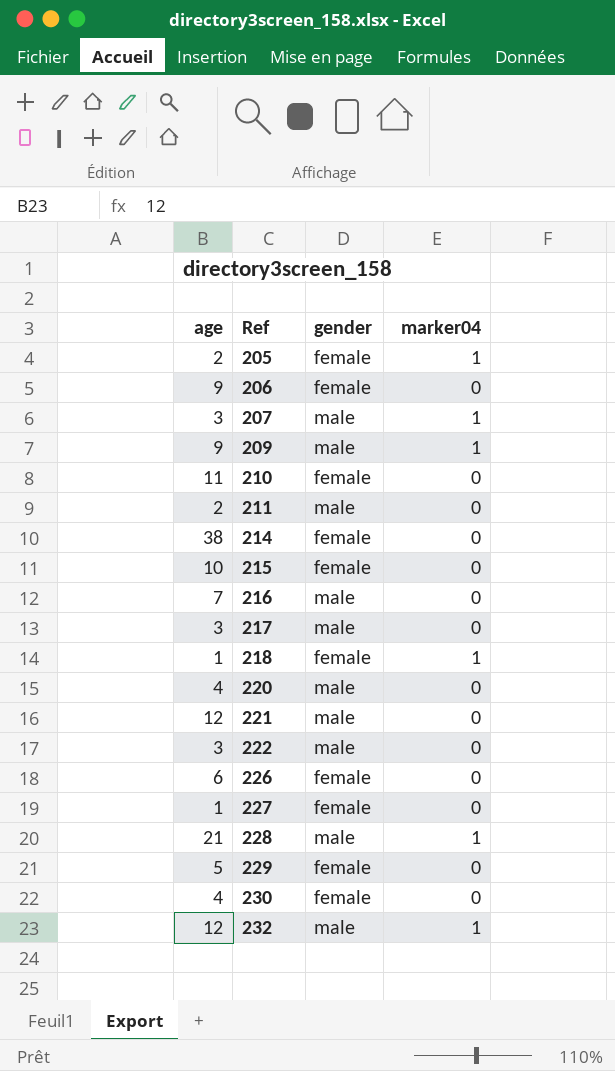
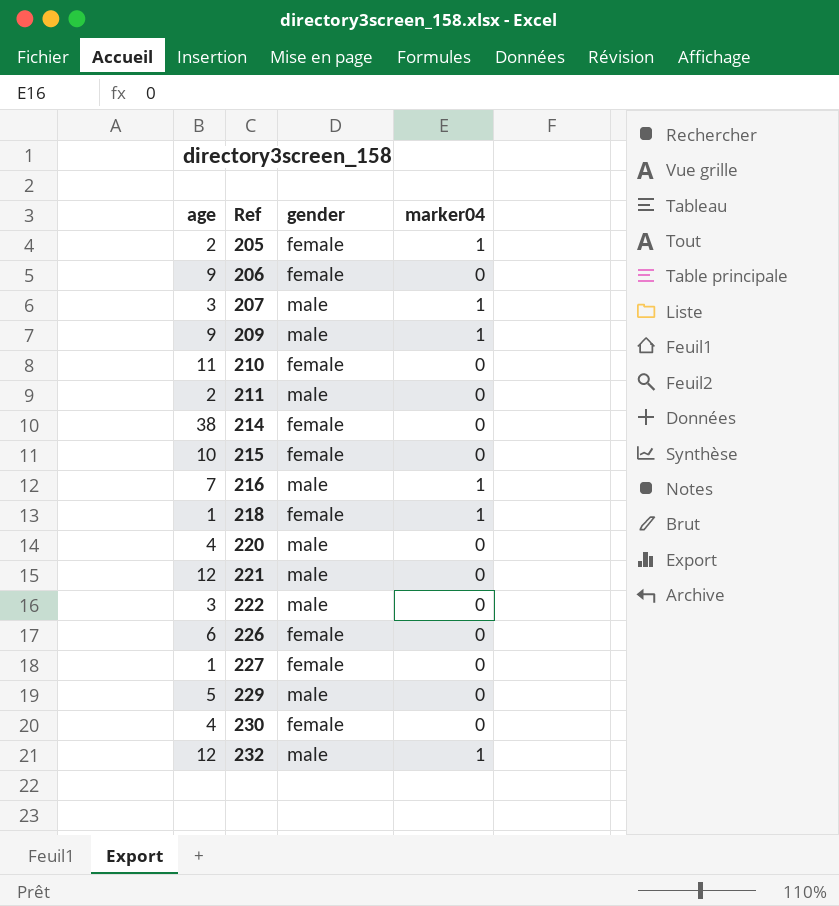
row 217: 3 | male | 0 -> none
row 228: 21 | male | 1 -> none
216 | marker04: 0 -> 1
229 | gender: female -> male

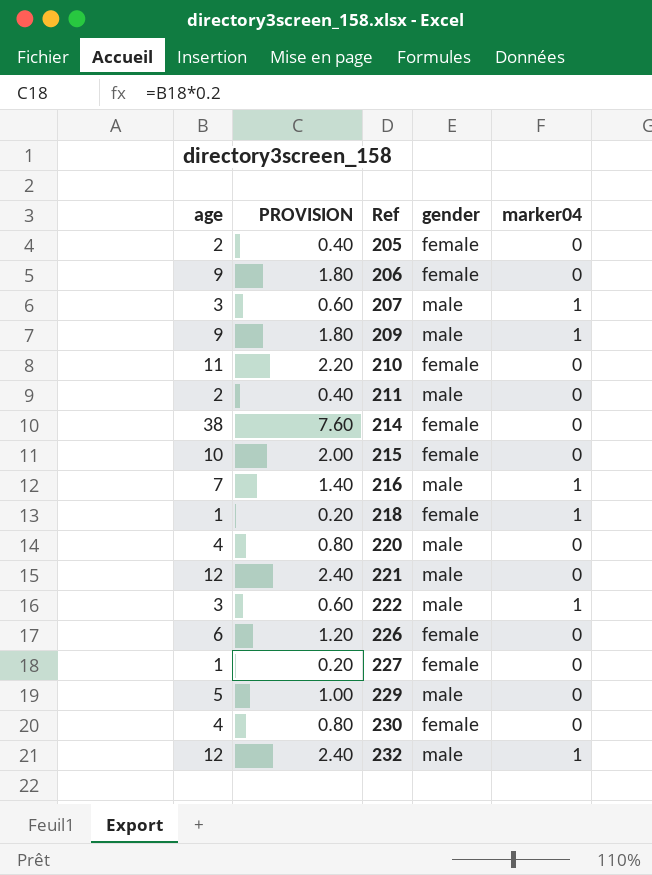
column PROVISION | formula: none -> [age] * 0.2
205 | marker04: 1 -> 0
222 | marker04: 0 -> 1

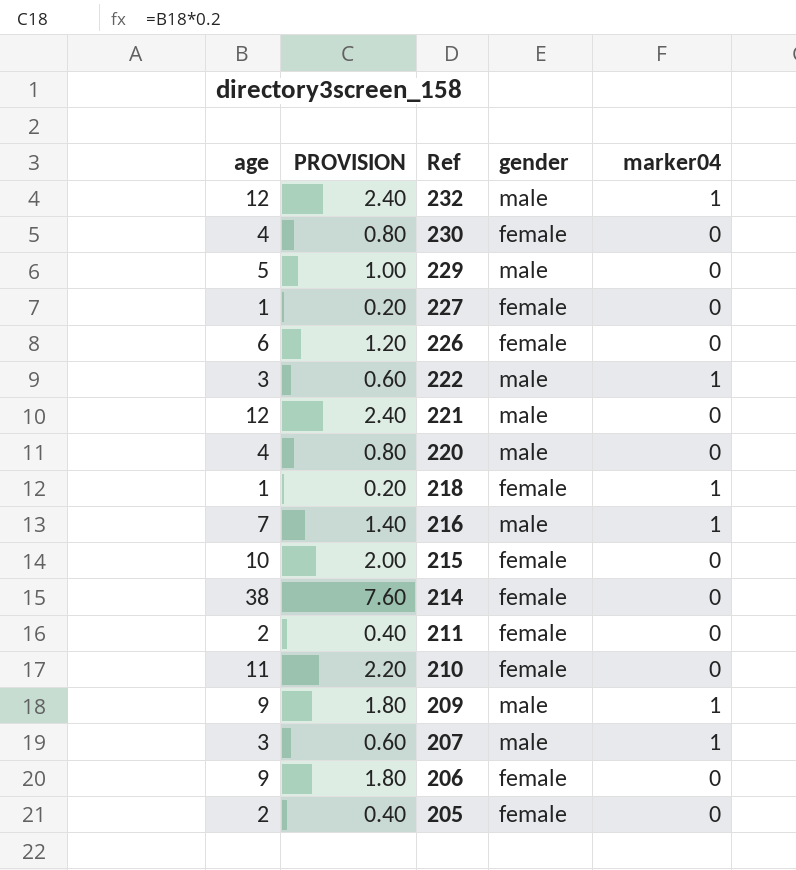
row order: Ref ascending -> Ref descending
211 | gender: male -> female

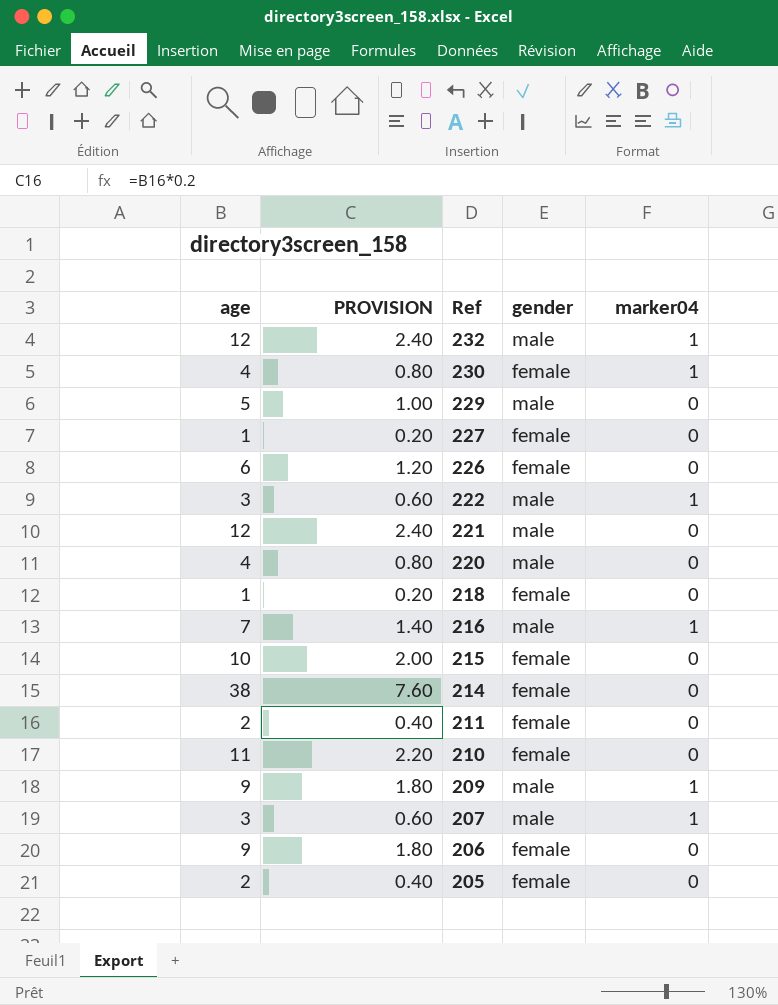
230 | marker04: 0 -> 1
218 | marker04: 1 -> 0

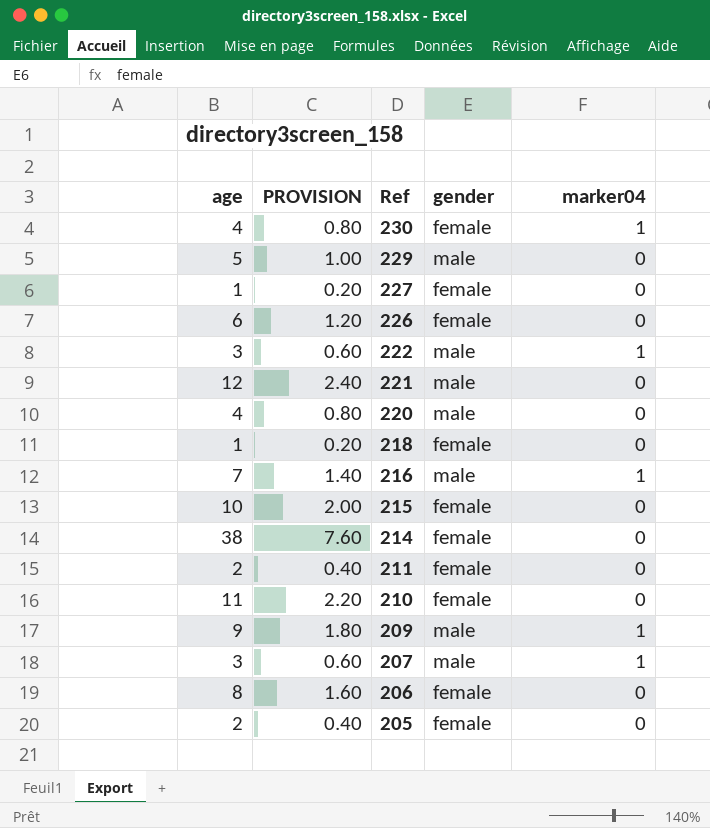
row 232: 12 | 2.40 | male | 1 -> none
206 | age: 9 -> 8
206 | PROVISION: 1.80 -> 1.60

